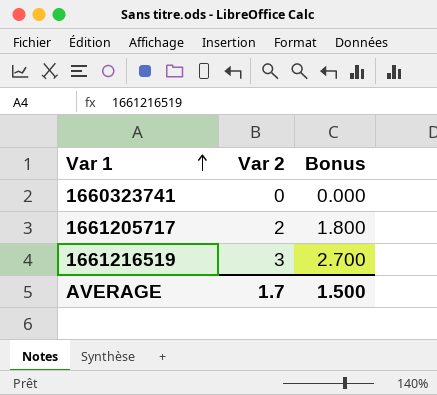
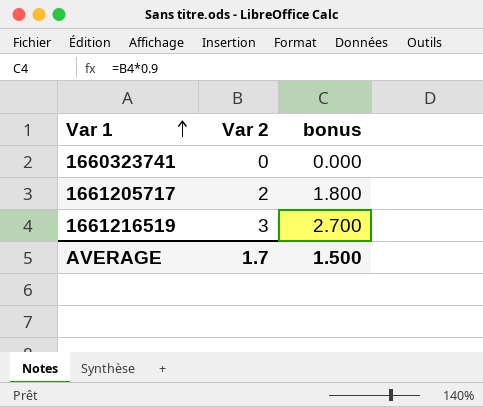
column name: Bonus -> bonus

